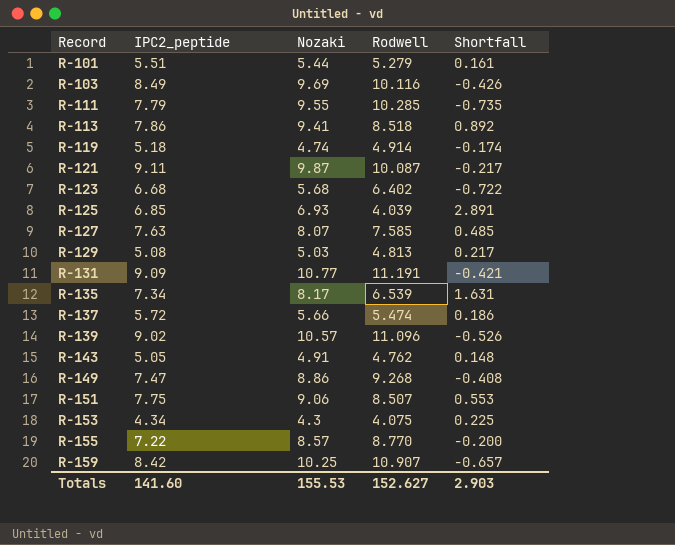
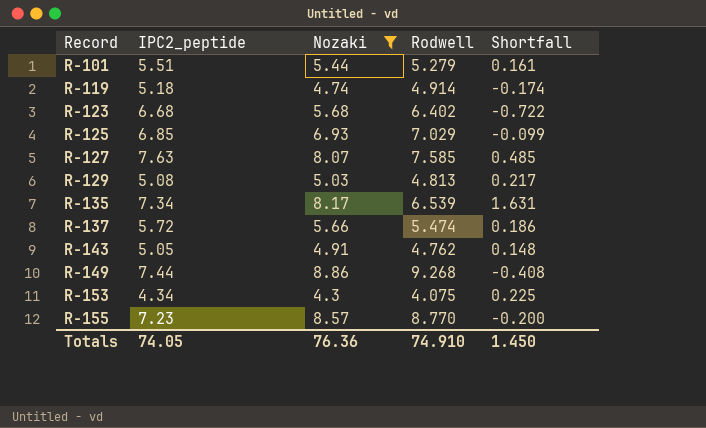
filter: none -> Nozaki <= 8.86
R-125 | Rodwell: 4.039 -> 7.029
R-125 | Shortfall: 2.891 -> -0.099
R-149 | IPC2_peptide: 7.47 -> 7.44
R-155 | IPC2_peptide: 7.22 -> 7.23
Totals | IPC2_peptide: 141.60 -> 74.05
Totals | Nozaki: 155.53 -> 76.36
Totals | Rodwell: 152.627 -> 74.910
Totals | Shortfall: 2.903 -> 1.450

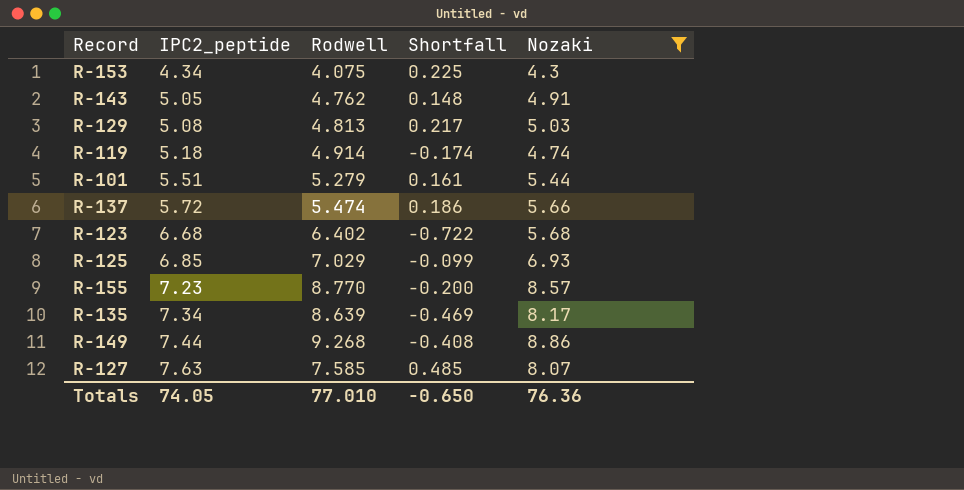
row order: Record ascending -> IPC2_peptide ascending
column Nozaki | position: 3 -> 5
R-135 | Rodwell: 6.539 -> 8.639
R-135 | Shortfall: 1.631 -> -0.469
Totals | Rodwell: 74.910 -> 77.010
Totals | Shortfall: 1.450 -> -0.650

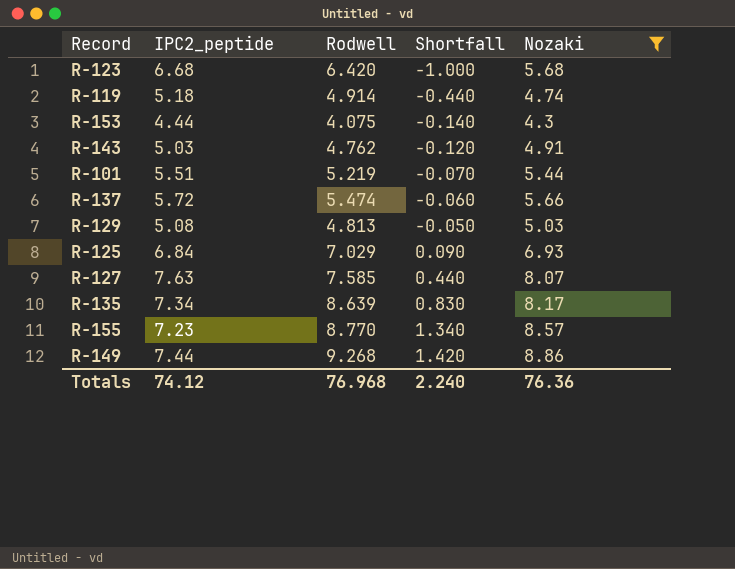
row order: IPC2_peptide ascending -> Shortfall ascending
column Shortfall | formula: [Nozaki] - [Rodwell] -> [Nozaki] - [IPC2_peptide]
R-123 | Rodwell: 6.402 -> 6.420
R-153 | IPC2_peptide: 4.34 -> 4.44
R-143 | IPC2_peptide: 5.05 -> 5.03
R-101 | Rodwell: 5.279 -> 5.219
R-125 | IPC2_peptide: 6.85 -> 6.84
Totals | IPC2_peptide: 74.05 -> 74.12
Totals | Rodwell: 77.010 -> 76.968
Totals | Shortfall: -0.650 -> 2.240

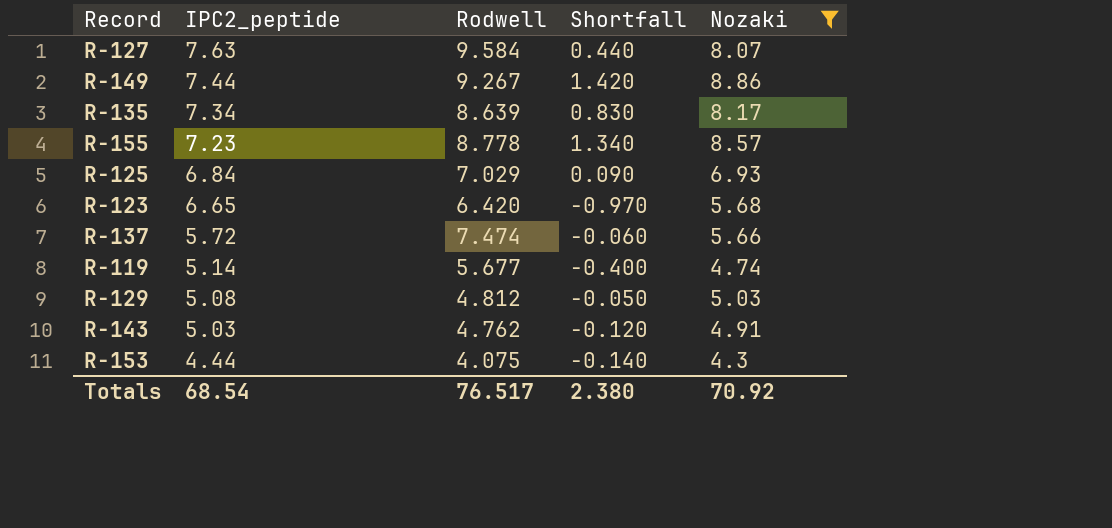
row order: Shortfall ascending -> IPC2_peptide descending
row R-101: 5.51 | 5.219 | -0.070 | 5.44 -> none
R-127 | Rodwell: 7.585 -> 9.584
R-149 | Rodwell: 9.268 -> 9.267
R-155 | Rodwell: 8.770 -> 8.778
R-123 | IPC2_peptide: 6.68 -> 6.65
R-123 | Shortfall: -1.000 -> -0.970
R-137 | Rodwell: 5.474 -> 7.474
R-119 | IPC2_peptide: 5.18 -> 5.14
R-119 | Rodwell: 4.914 -> 5.677
R-119 | Shortfall: -0.440 -> -0.400
R-129 | Rodwell: 4.813 -> 4.812
Totals | IPC2_peptide: 74.12 -> 68.54
Totals | Rodwell: 76.968 -> 76.517
Totals | Shortfall: 2.240 -> 2.380
Totals | Nozaki: 76.36 -> 70.92

